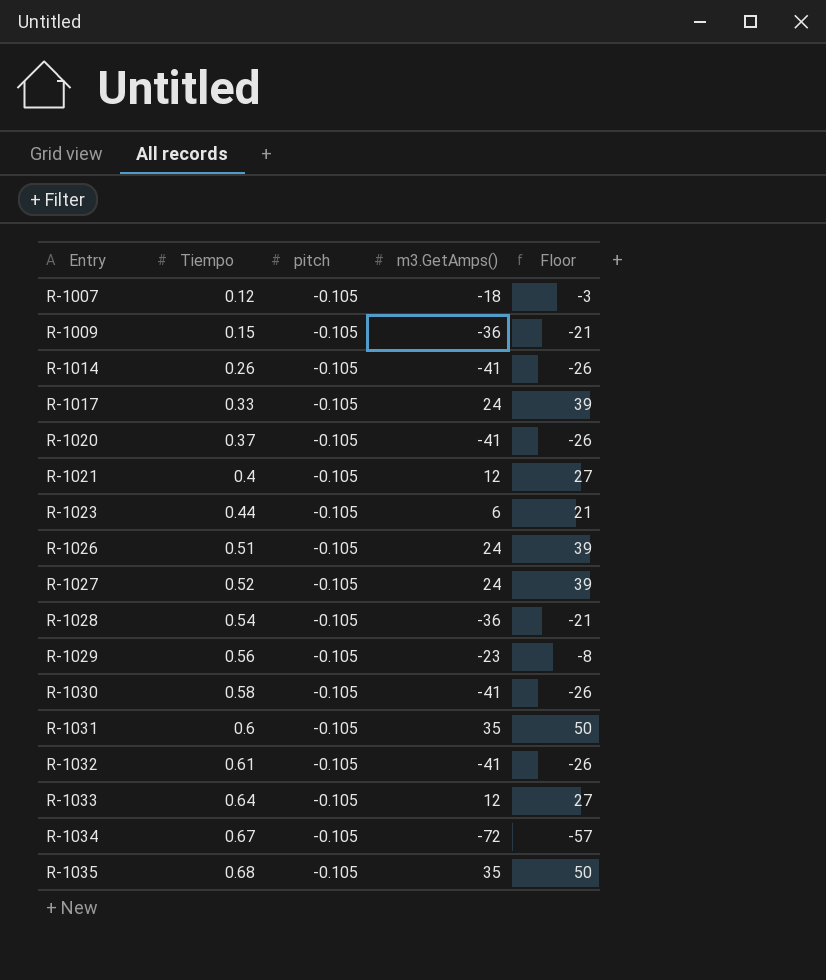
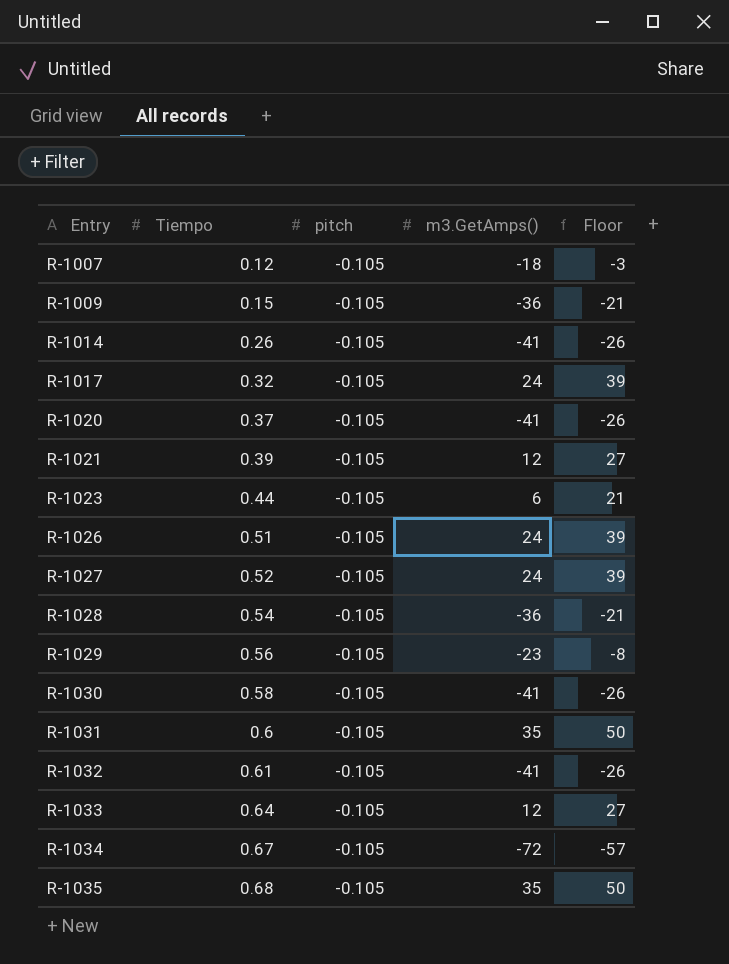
R-1017 | Tiempo: 0.33 -> 0.32
R-1021 | Tiempo: 0.4 -> 0.39

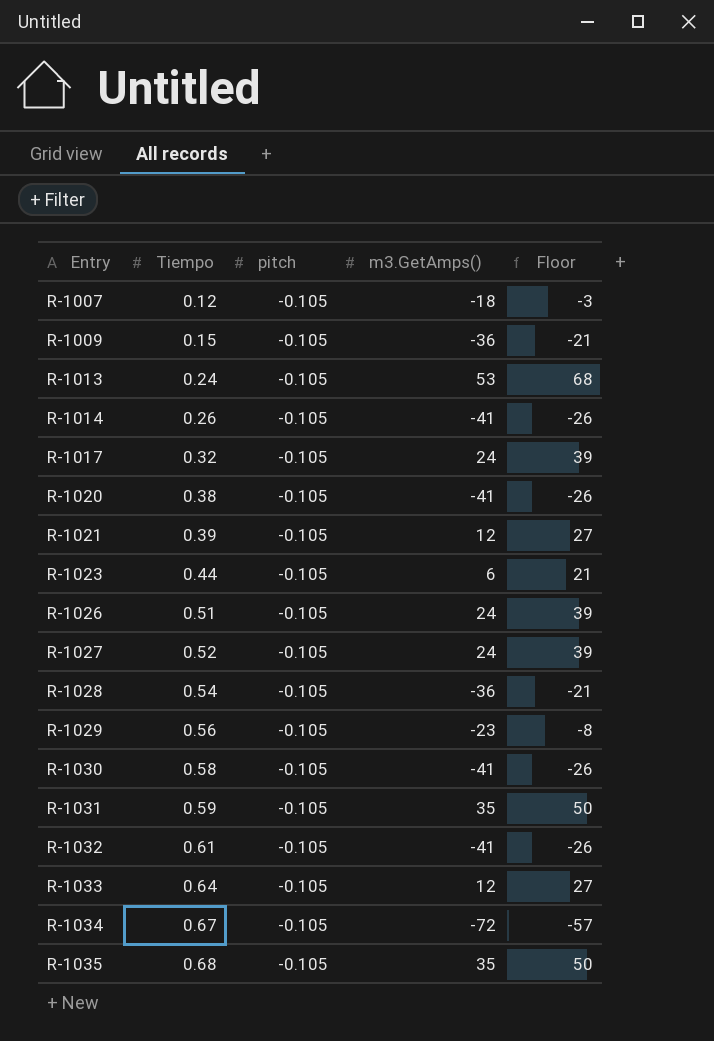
row R-1013: none -> 0.24 | -0.105 | 53 | 68
R-1020 | Tiempo: 0.37 -> 0.38
R-1031 | Tiempo: 0.6 -> 0.59

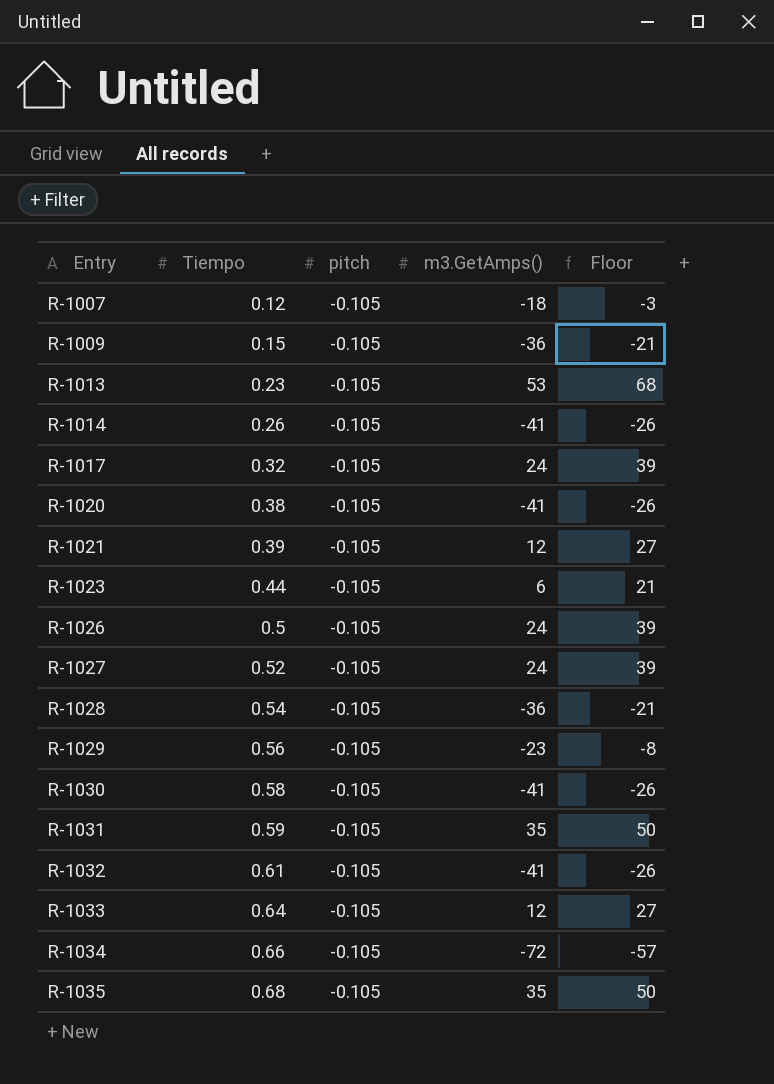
R-1013 | Tiempo: 0.24 -> 0.23
R-1026 | Tiempo: 0.51 -> 0.5
R-1034 | Tiempo: 0.67 -> 0.66

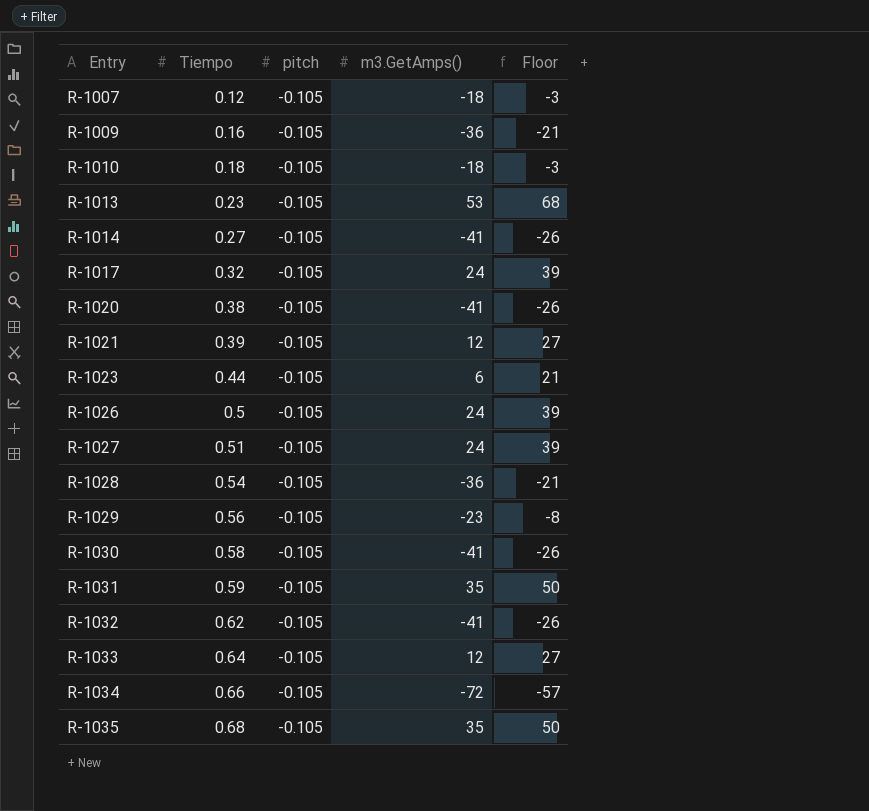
R-1009 | Tiempo: 0.15 -> 0.16
row R-1010: none -> 0.18 | -0.105 | -18 | -3
R-1014 | Tiempo: 0.26 -> 0.27
R-1027 | Tiempo: 0.52 -> 0.51
R-1032 | Tiempo: 0.61 -> 0.62

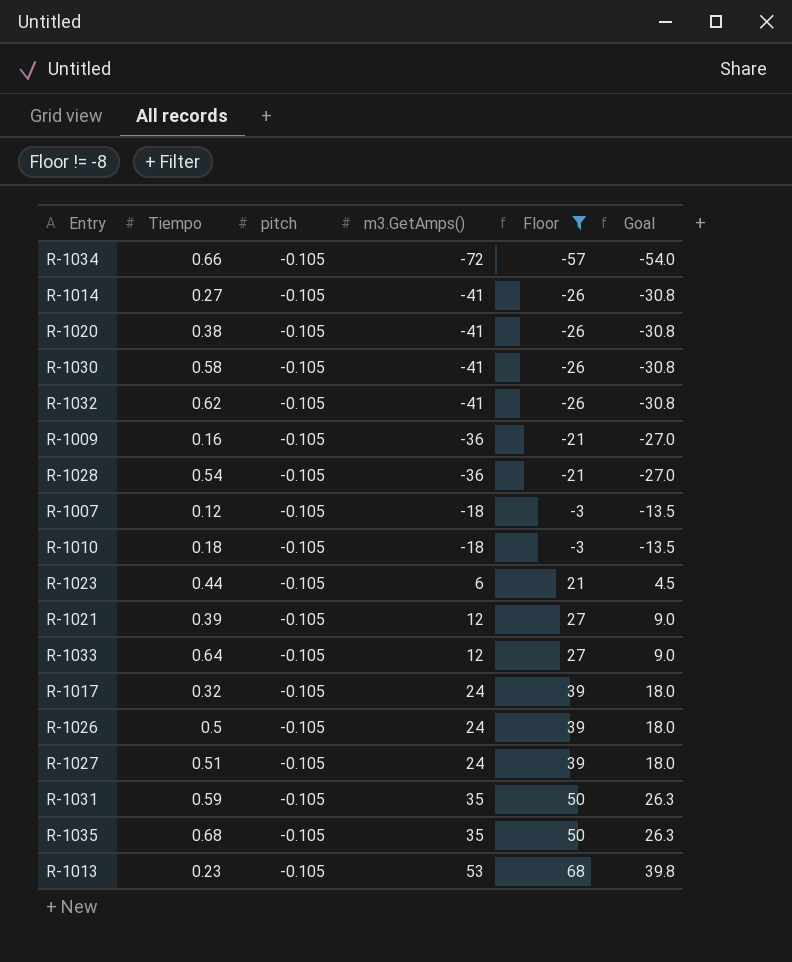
filter: none -> Floor != -8
row order: Entry ascending -> m3.GetAmps() ascending
column Goal | formula: none -> [m3.GetAmps()] * 0.75

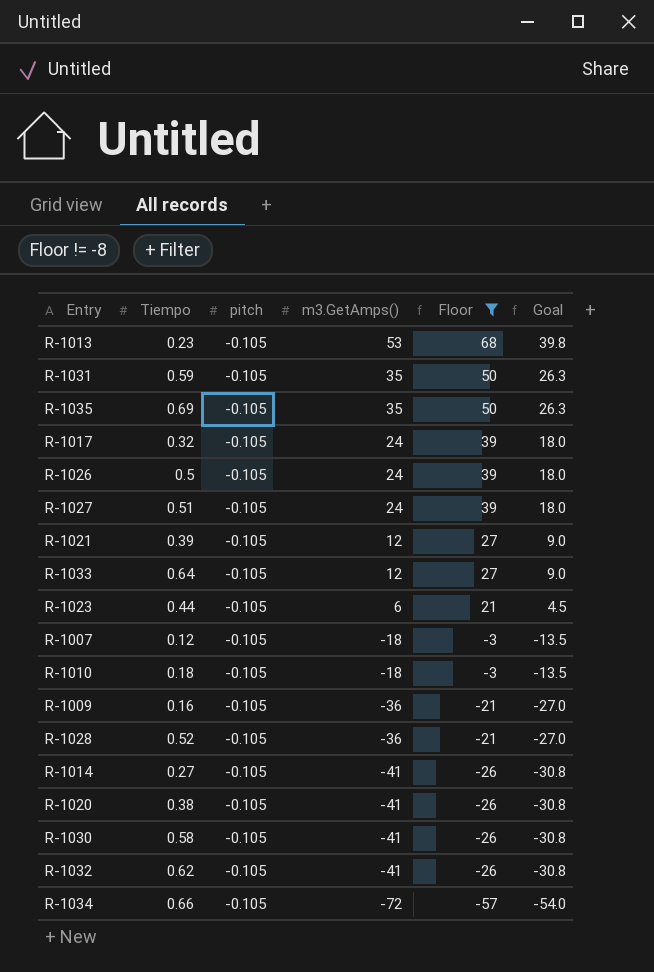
row order: m3.GetAmps() ascending -> m3.GetAmps() descending
R-1035 | Tiempo: 0.68 -> 0.69
R-1028 | Tiempo: 0.54 -> 0.52

